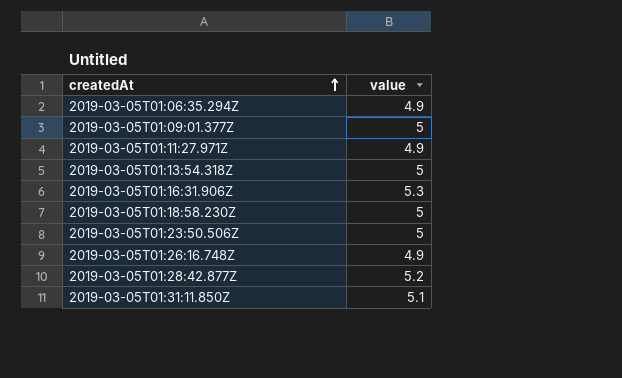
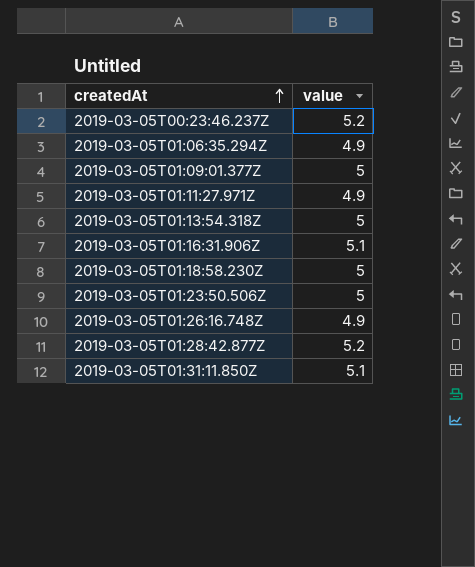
row 2019-03-05T00:23:46.237Z: none -> 5.2
2019-03-05T01:16:31.906Z | value: 5.3 -> 5.1

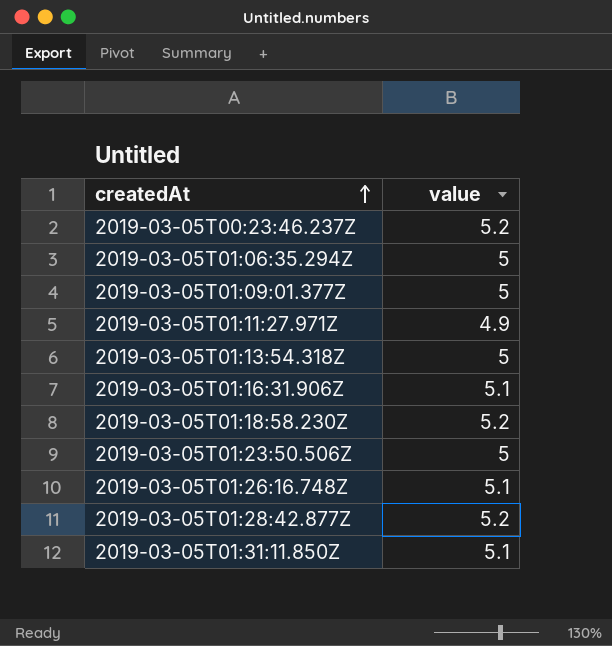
2019-03-05T01:06:35.294Z | value: 4.9 -> 5
2019-03-05T01:18:58.230Z | value: 5 -> 5.2
2019-03-05T01:26:16.748Z | value: 4.9 -> 5.1

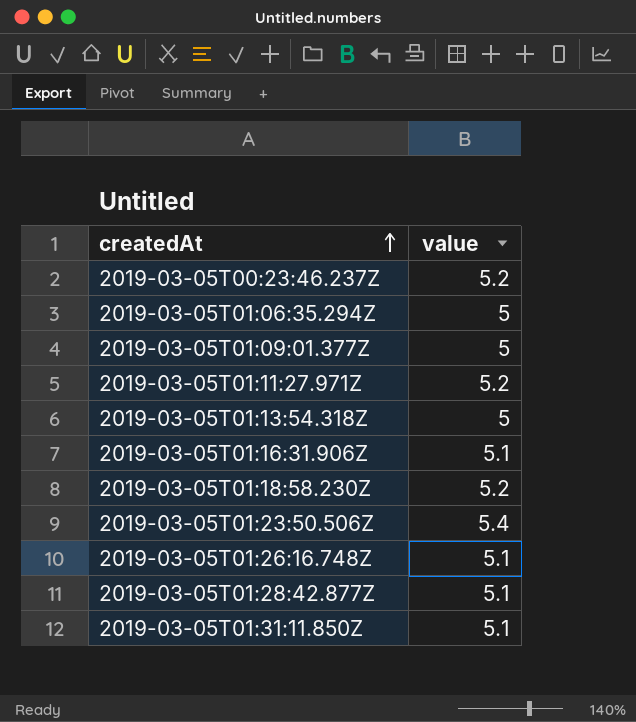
2019-03-05T01:11:27.971Z | value: 4.9 -> 5.2
2019-03-05T01:23:50.506Z | value: 5 -> 5.4
2019-03-05T01:28:42.877Z | value: 5.2 -> 5.1

